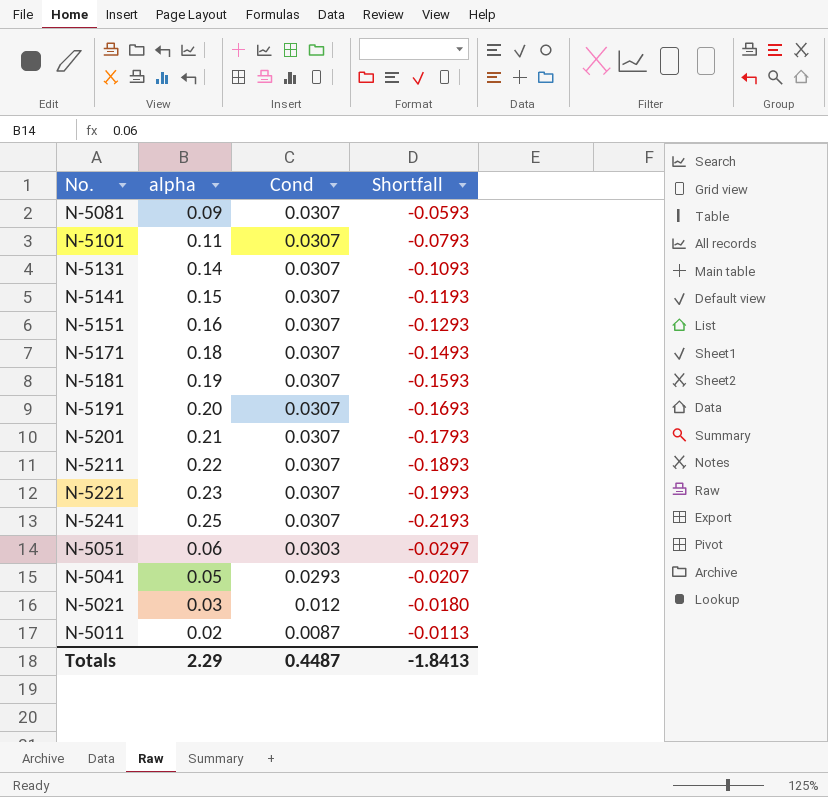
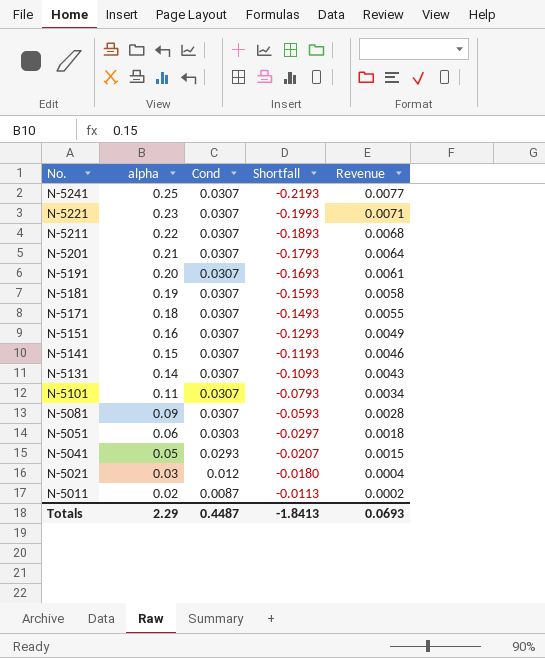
row order: Cond descending -> No. descending
column Revenue | formula: none -> [alpha] * [Cond]

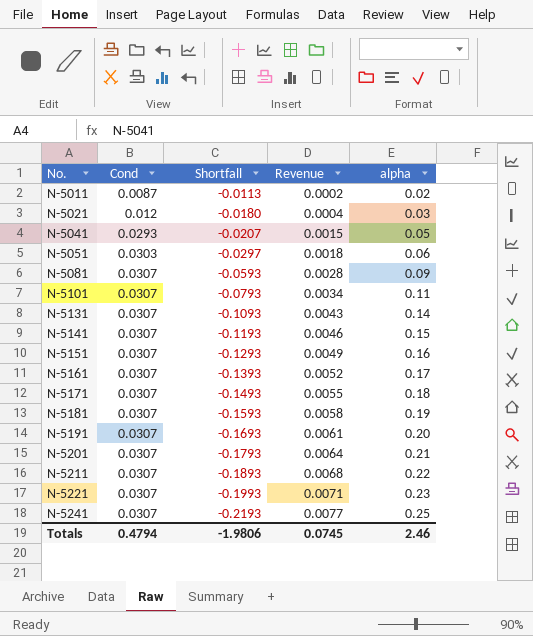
row order: No. descending -> No. ascending
column alpha | position: 2 -> 5
row N-5161: none -> 0.0307 | -0.1393 | 0.0052 | 0.17
Totals | Cond: 0.4487 -> 0.4794
Totals | Shortfall: -1.8413 -> -1.9806
Totals | Revenue: 0.0693 -> 0.0745
Totals | alpha: 2.29 -> 2.46

